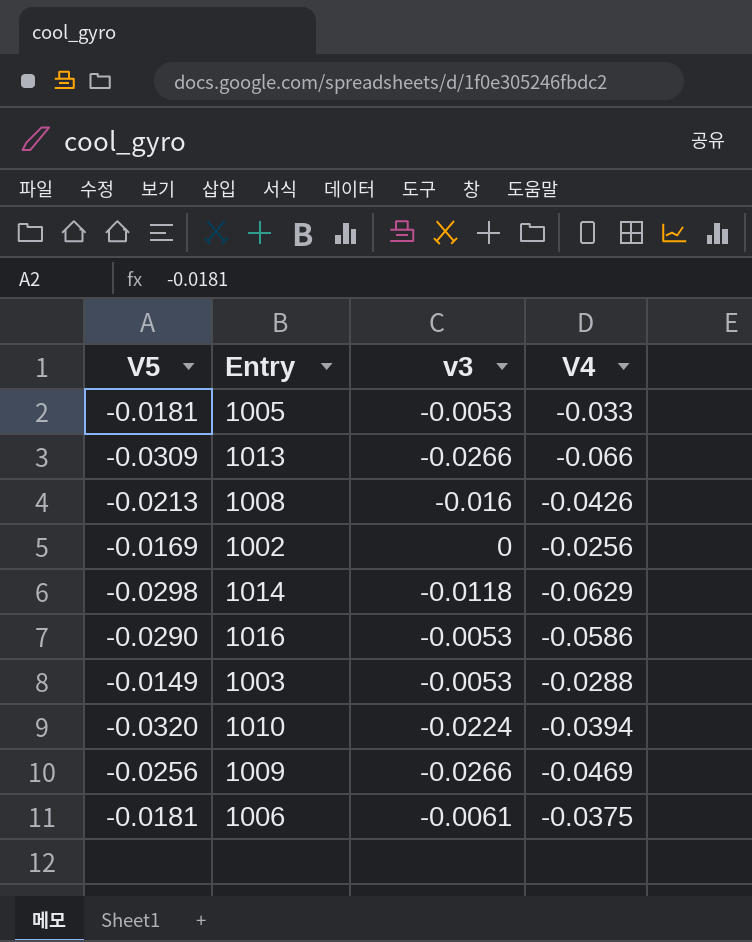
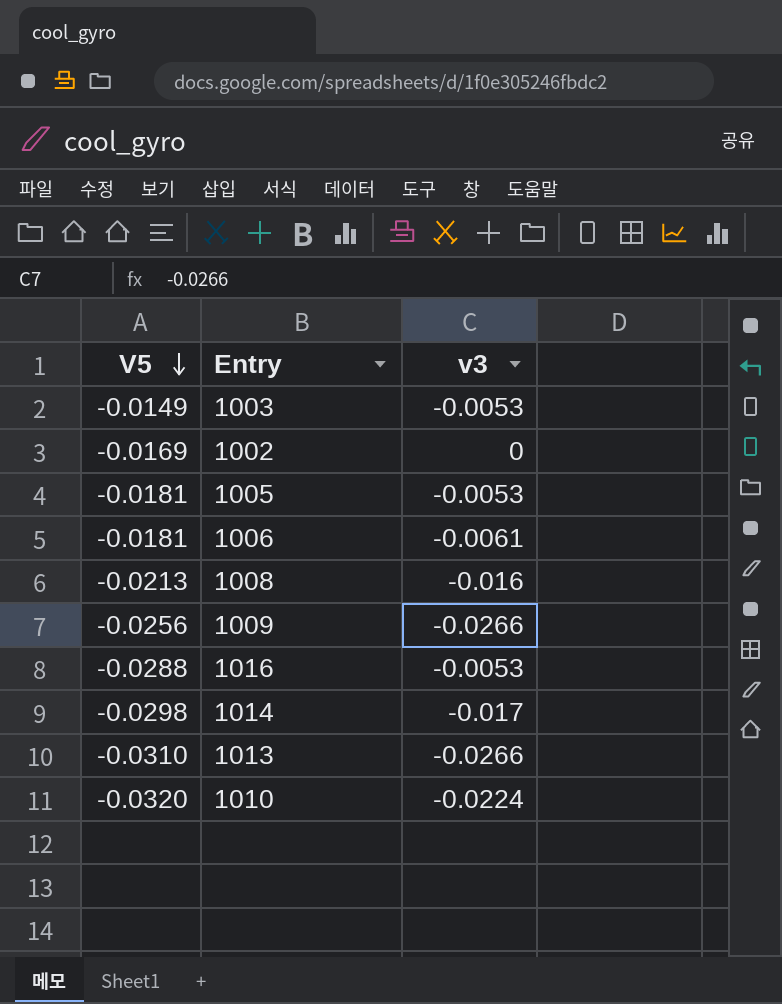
row order: none -> V5 descending
column V4 | position: 4 -> none
1016 | V5: -0.0290 -> -0.0288
1014 | v3: -0.0118 -> -0.017
1013 | V5: -0.0309 -> -0.0310

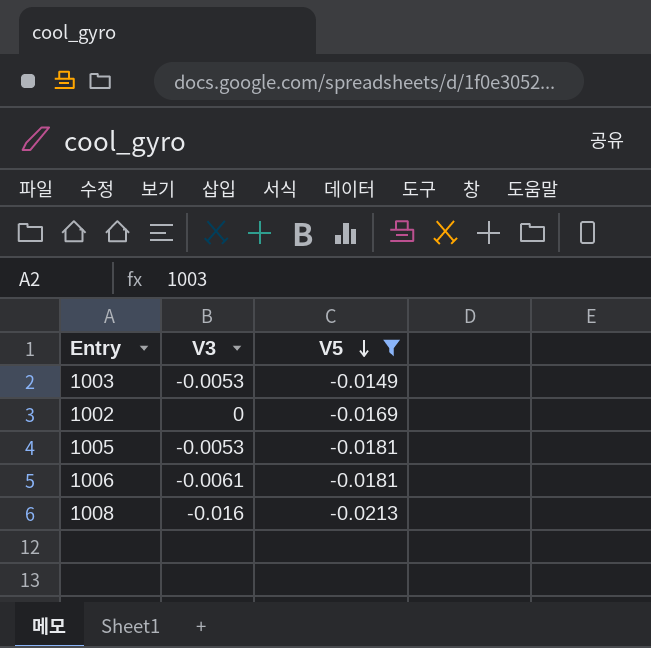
filter: none -> V5 >= -0.0213
column name: v3 -> V3
column V5 | position: 1 -> 3

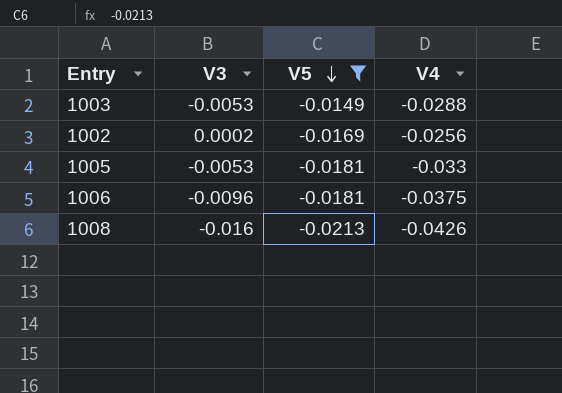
column V4 | position: none -> 4
1002 | V3: 0 -> 0.0002
1006 | V3: -0.0061 -> -0.0096

